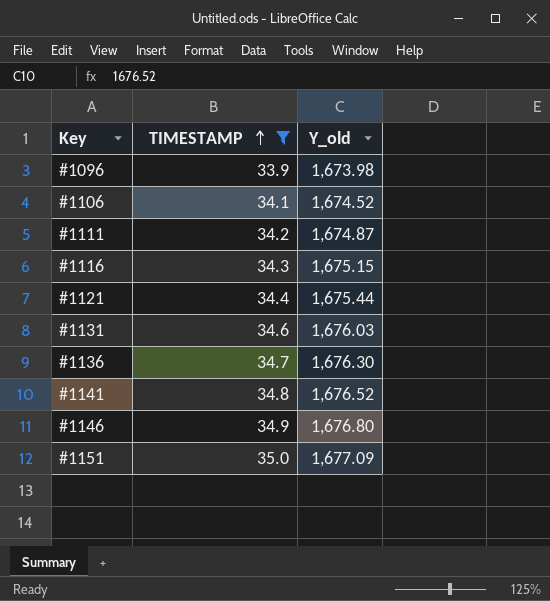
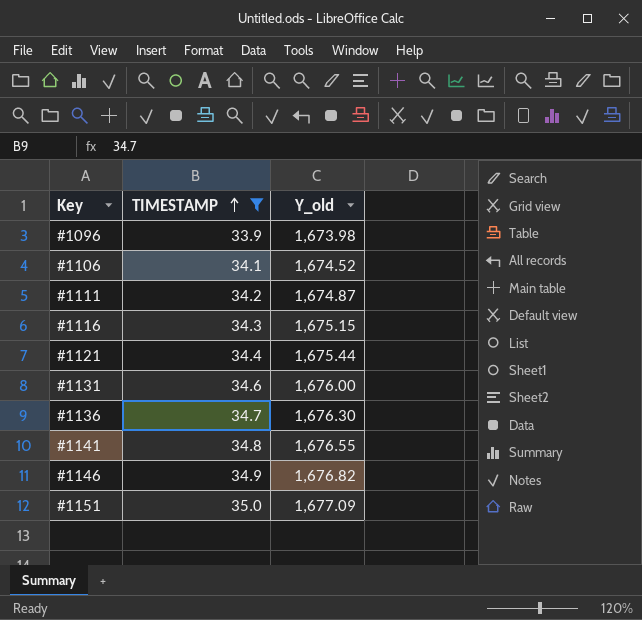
#1131 | Y_old: 1,676.03 -> 1,676.00
#1141 | Y_old: 1,676.52 -> 1,676.55
#1146 | Y_old: 1,676.80 -> 1,676.82

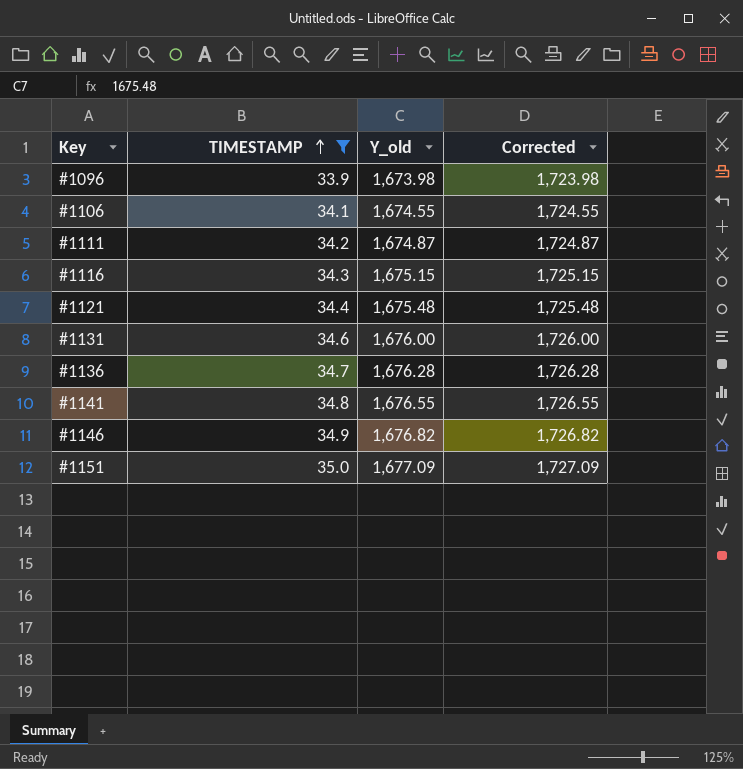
column Corrected | formula: none -> [Y_old] + 50
#1106 | Y_old: 1,674.52 -> 1,674.55
#1121 | Y_old: 1,675.44 -> 1,675.48
#1136 | Y_old: 1,676.30 -> 1,676.28

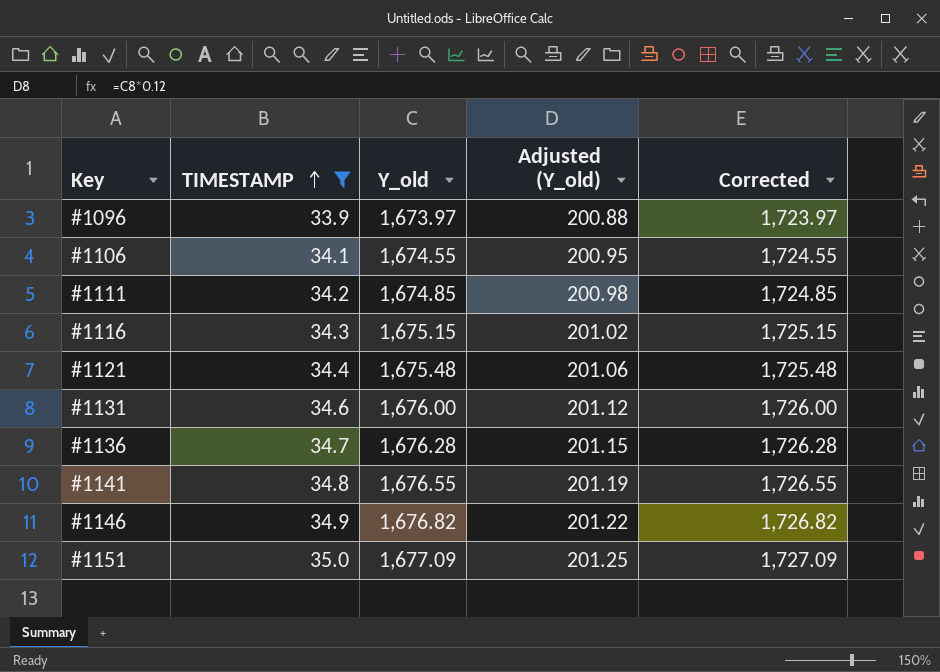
column Adjusted (Y_old) | formula: none -> [Y_old] * 0.12
#1096 | Y_old: 1,673.98 -> 1,673.97
#1096 | Corrected: 1,723.98 -> 1,723.97
#1111 | Y_old: 1,674.87 -> 1,674.85
#1111 | Corrected: 1,724.87 -> 1,724.85

